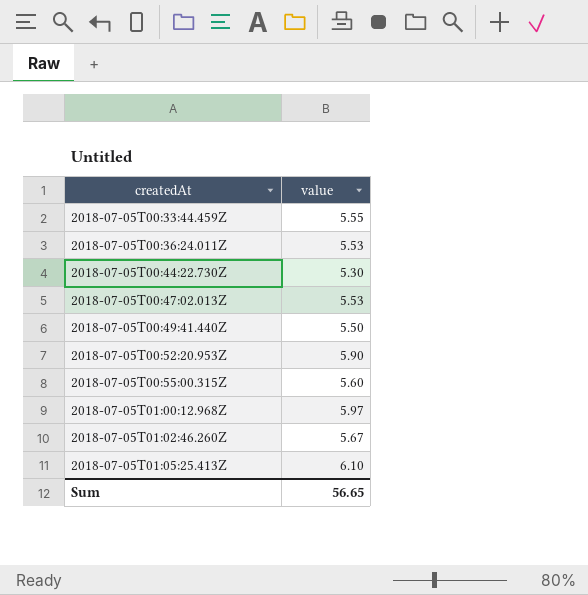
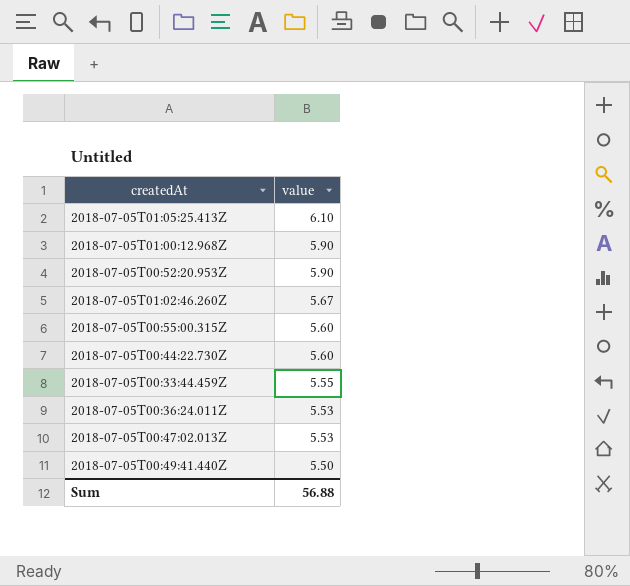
row order: createdAt ascending -> value descending
2018-07-05T01:00:12.968Z | value: 5.97 -> 5.90
2018-07-05T00:44:22.730Z | value: 5.30 -> 5.60
Sum | value: 56.65 -> 56.88

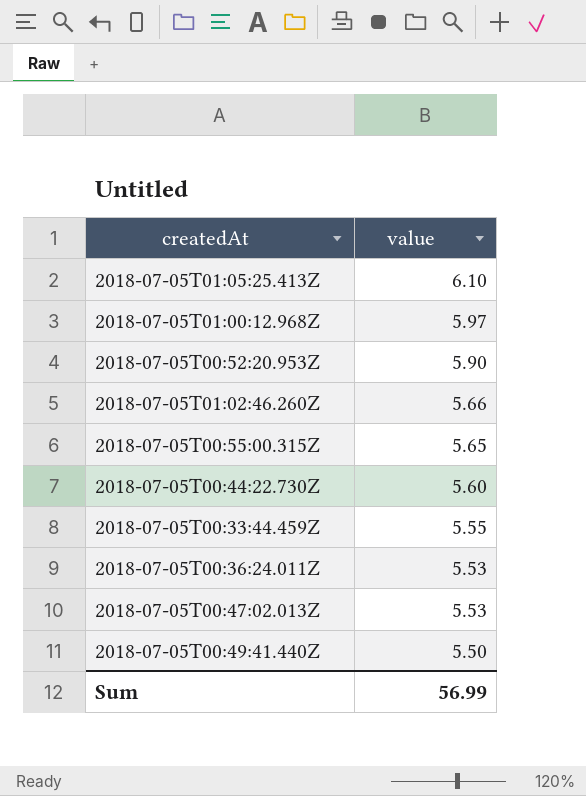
2018-07-05T01:00:12.968Z | value: 5.90 -> 5.97
2018-07-05T01:02:46.260Z | value: 5.67 -> 5.66
2018-07-05T00:55:00.315Z | value: 5.60 -> 5.65
Sum | value: 56.88 -> 56.99

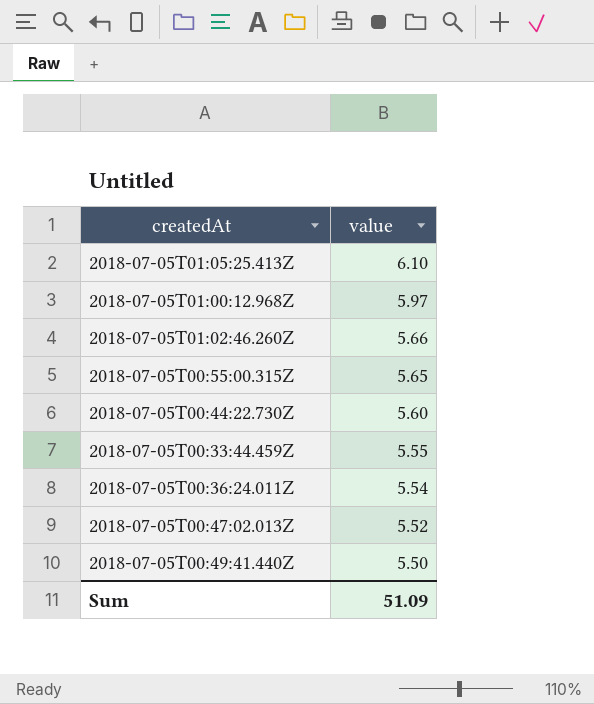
row 2018-07-05T00:52:20.953Z: 5.90 -> none
2018-07-05T00:36:24.011Z | value: 5.53 -> 5.54
2018-07-05T00:47:02.013Z | value: 5.53 -> 5.52
Sum | value: 56.99 -> 51.09

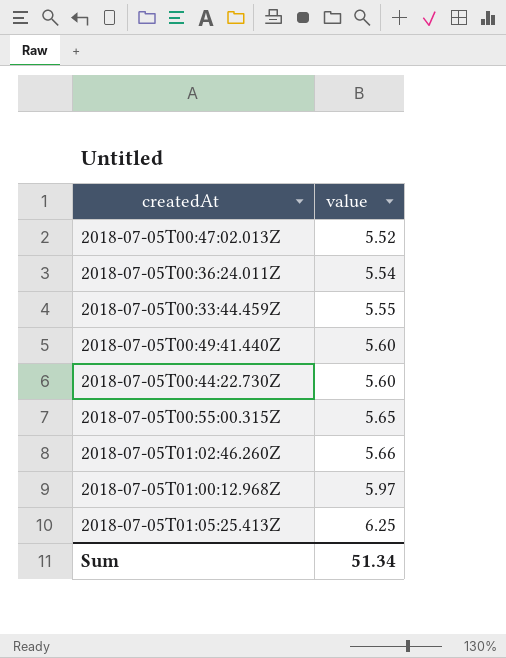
row order: value descending -> value ascending
2018-07-05T00:49:41.440Z | value: 5.50 -> 5.60
2018-07-05T01:05:25.413Z | value: 6.10 -> 6.25
Sum | value: 51.09 -> 51.34

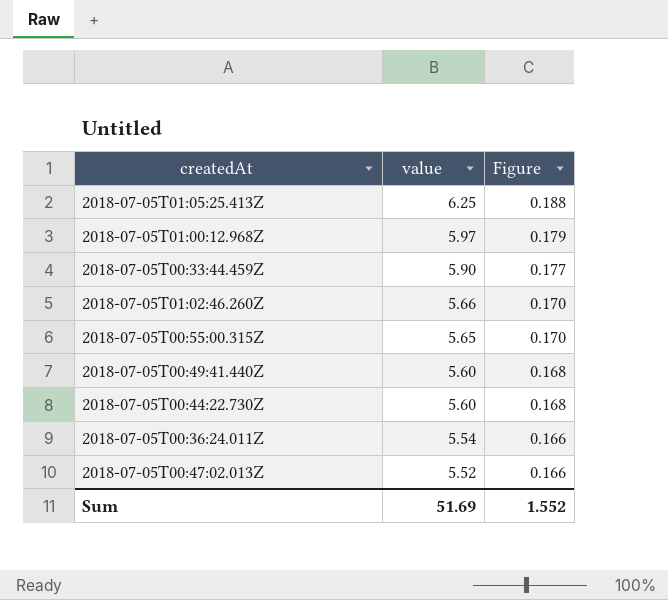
row order: value ascending -> value descending
column Figure | formula: none -> [value] * 0.03
2018-07-05T00:33:44.459Z | value: 5.55 -> 5.90
Sum | value: 51.34 -> 51.69

